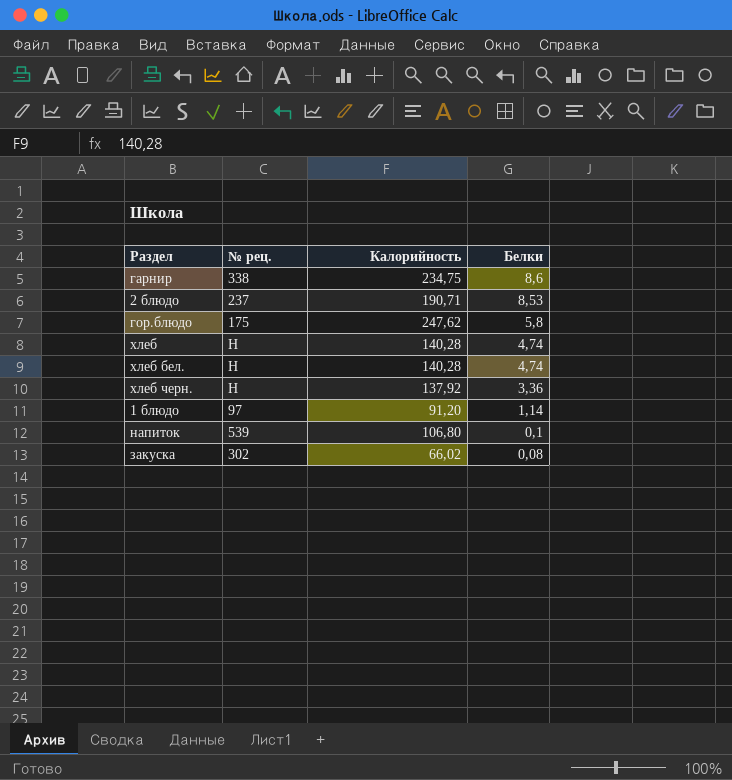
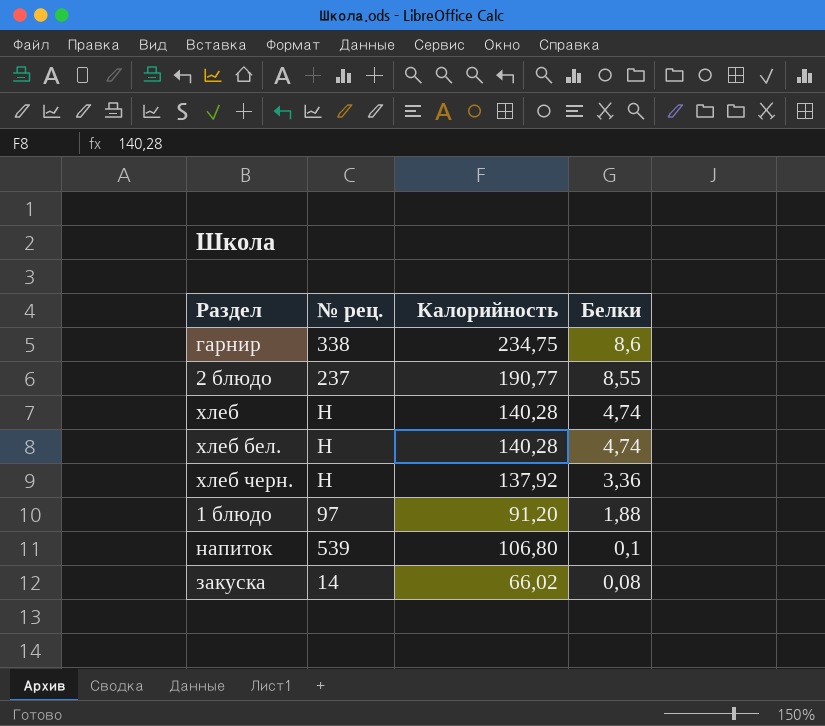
row гор.блюдо: 175 | 247,62 | 5,8 -> none
2 блюдо | Калорийность: 190,71 -> 190,77
2 блюдо | Белки: 8,53 -> 8,55
1 блюдо | Белки: 1,14 -> 1,88
закуска | № рец.: 302 -> 14

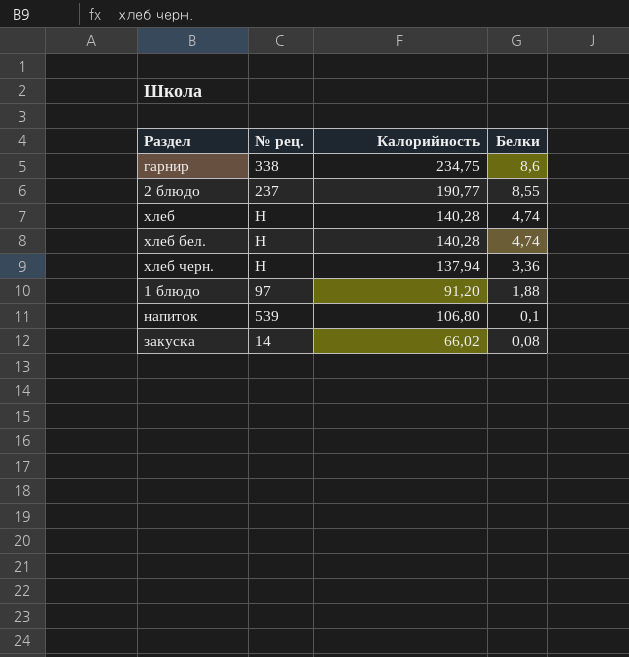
хлеб черн. | Калорийность: 137,92 -> 137,94

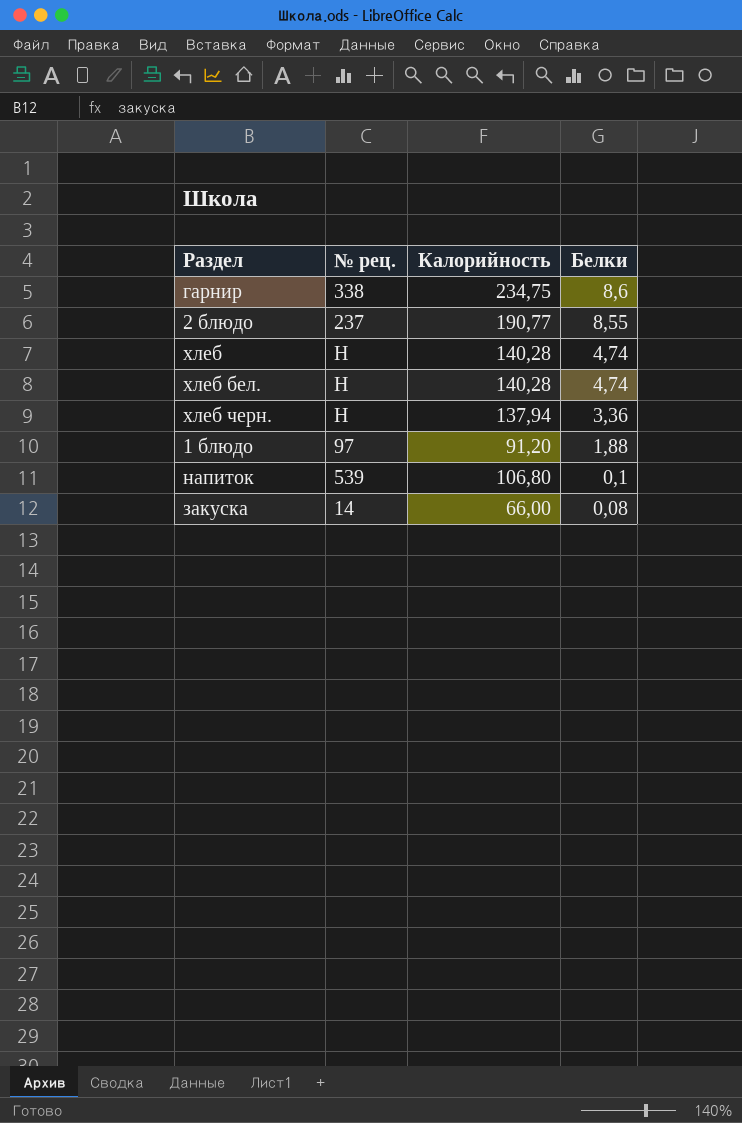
закуска | Калорийность: 66,02 -> 66,00

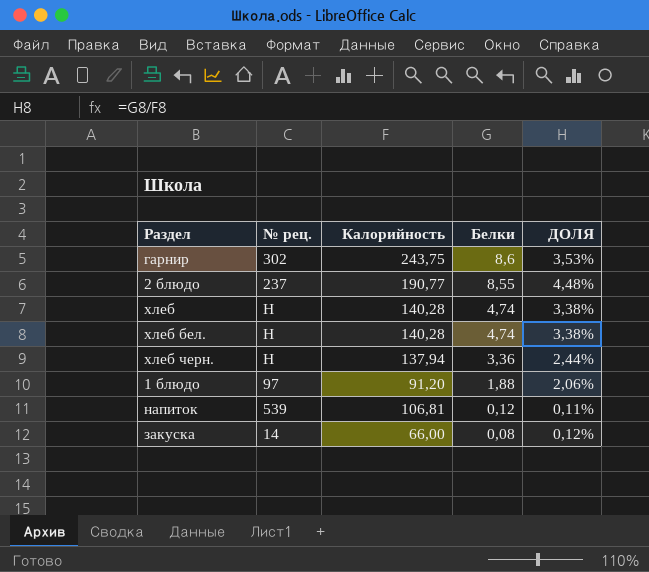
column ДОЛЯ | formula: none -> [Белки] / [Калорийность]
гарнир | № рец.: 338 -> 302
гарнир | Калорийность: 234,75 -> 243,75
напиток | Калорийность: 106,80 -> 106,81
напиток | Белки: 0,1 -> 0,12

